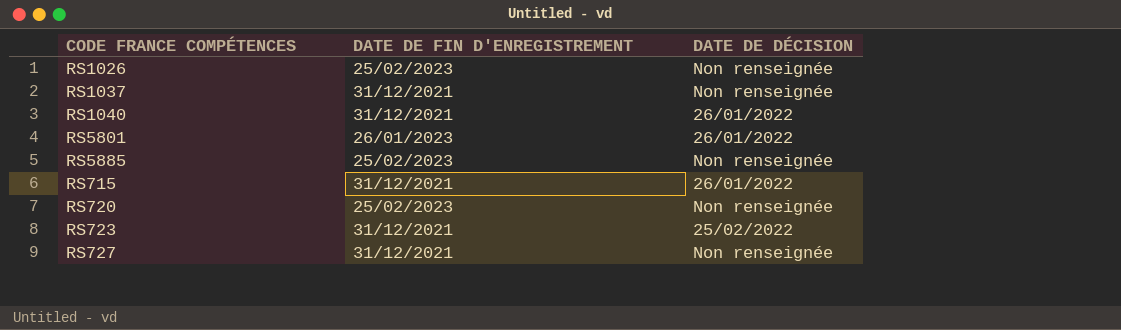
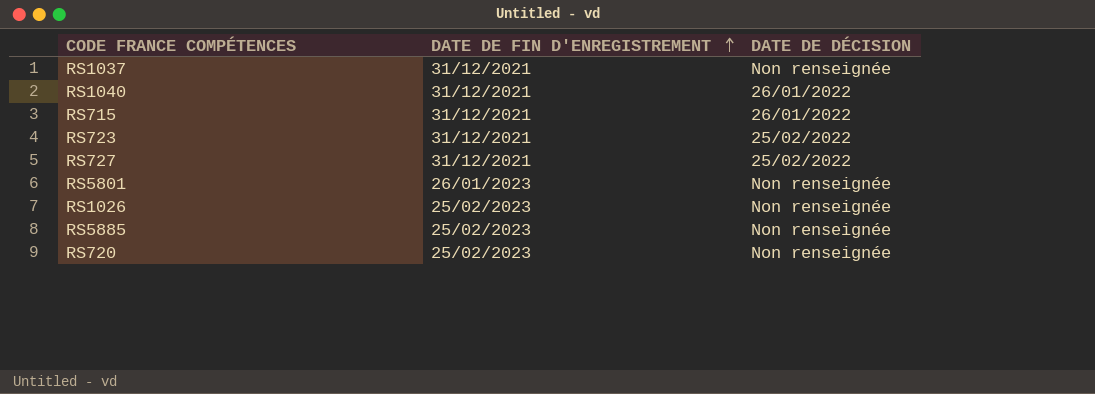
row order: none -> DATE DE FIN D'ENREGISTREMENT ascending
RS727 | DATE DE DÉCISION: Non renseignée -> 25/02/2022
RS5801 | DATE DE DÉCISION: 26/01/2022 -> Non renseignée

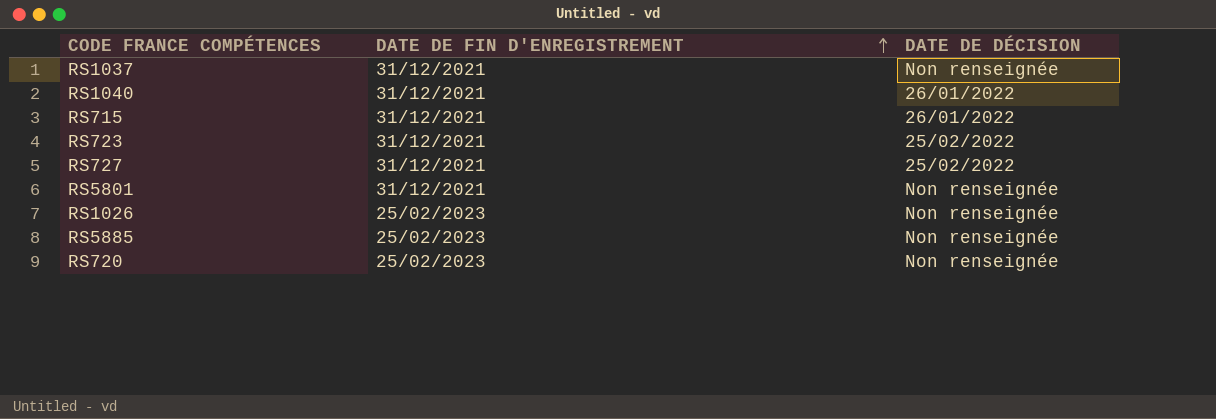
RS5801 | DATE DE FIN D'ENREGISTREMENT: 26/01/2023 -> 31/12/2021

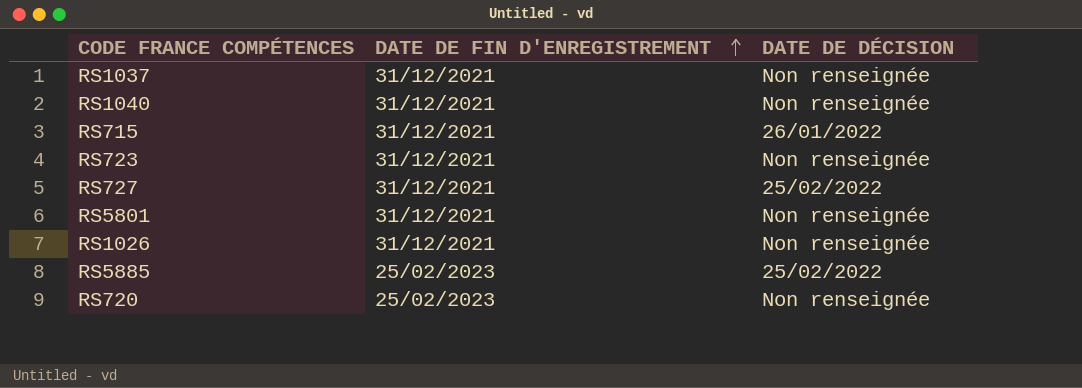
RS1040 | DATE DE DÉCISION: 26/01/2022 -> Non renseignée
RS723 | DATE DE DÉCISION: 25/02/2022 -> Non renseignée
RS1026 | DATE DE FIN D'ENREGISTREMENT: 25/02/2023 -> 31/12/2021
RS5885 | DATE DE DÉCISION: Non renseignée -> 25/02/2022

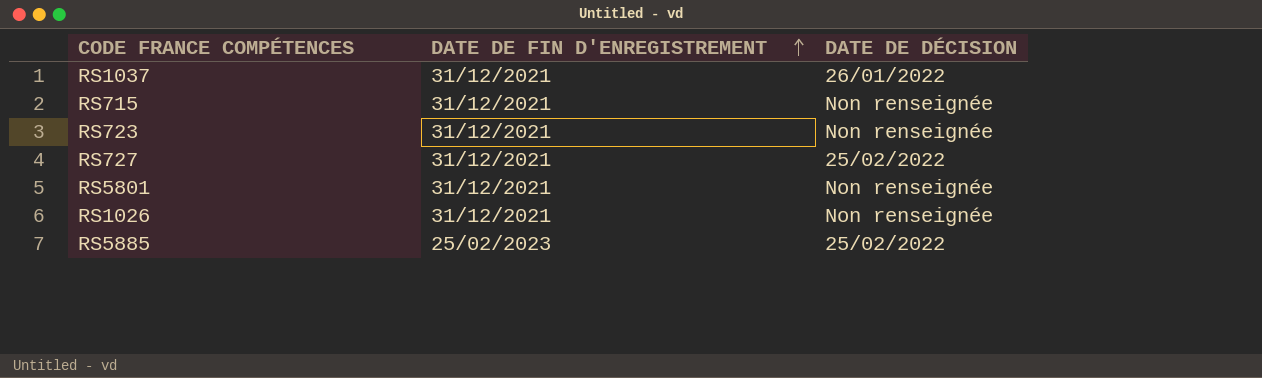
row RS1040: 31/12/2021 | Non renseignée -> none
row RS720: 25/02/2023 | Non renseignée -> none
RS1037 | DATE DE DÉCISION: Non renseignée -> 26/01/2022
RS715 | DATE DE DÉCISION: 26/01/2022 -> Non renseignée

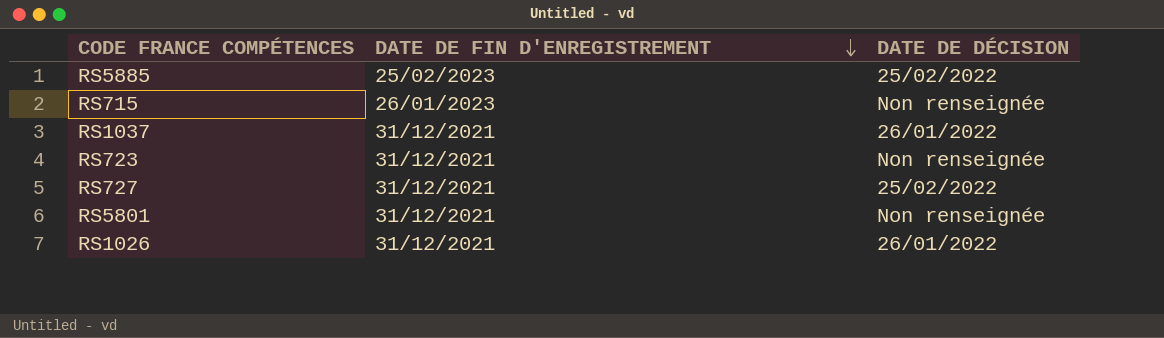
row order: DATE DE FIN D'ENREGISTREMENT ascending -> DATE DE FIN D'ENREGISTREMENT descending
RS715 | DATE DE FIN D'ENREGISTREMENT: 31/12/2021 -> 26/01/2023
RS1026 | DATE DE DÉCISION: Non renseignée -> 26/01/2022

